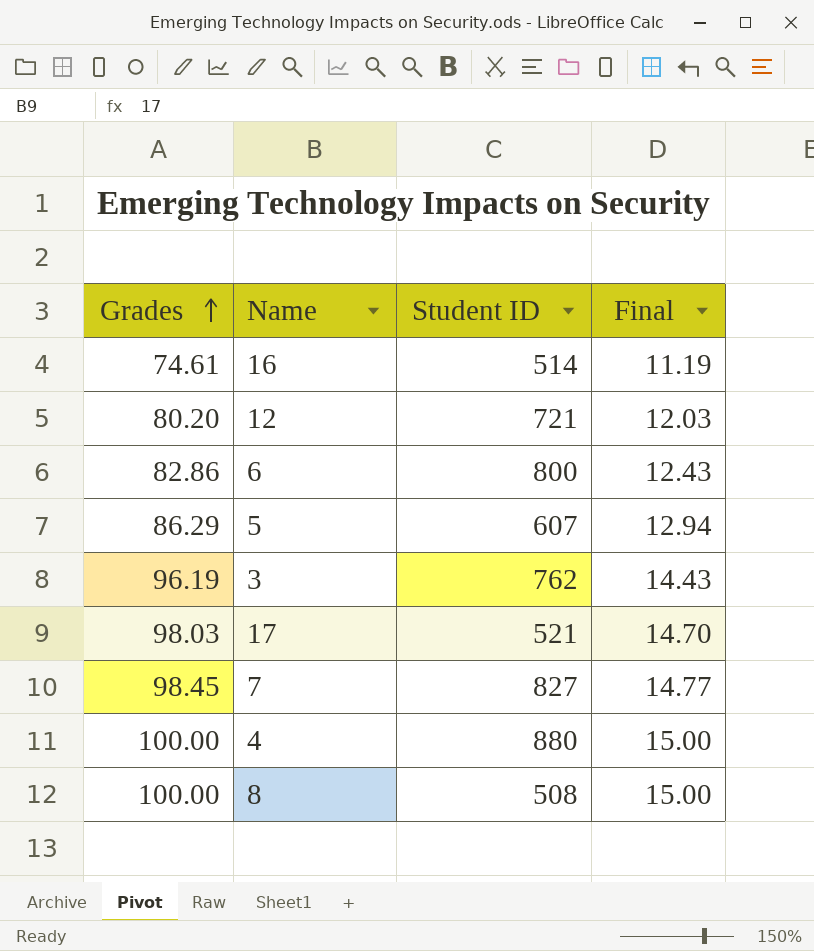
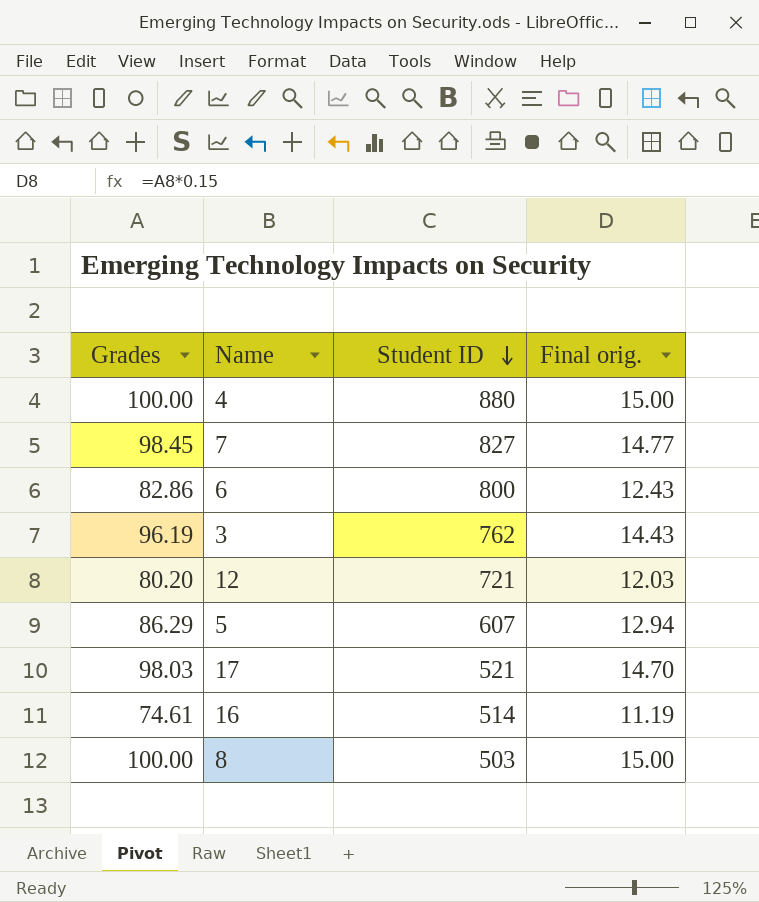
row order: Grades ascending -> Student ID descending
column name: Final -> Final orig.
8 | Student ID: 508 -> 503

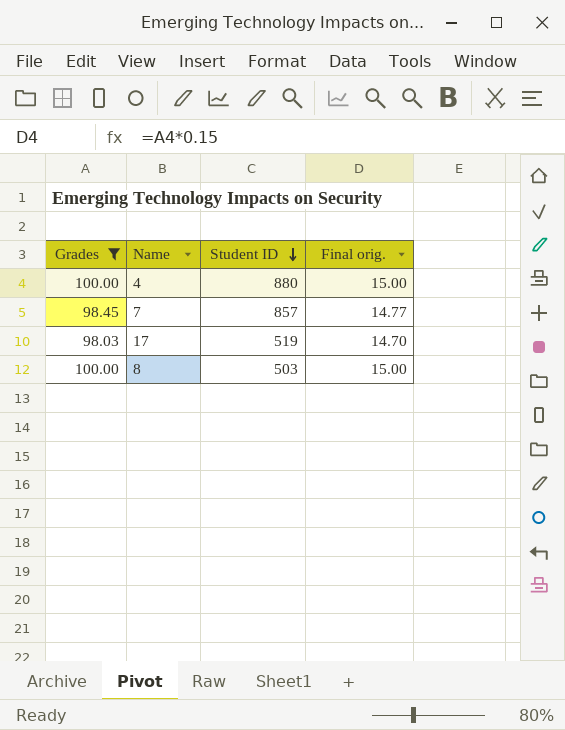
filter: none -> Grades >= 98.03
7 | Student ID: 827 -> 857
17 | Student ID: 521 -> 519

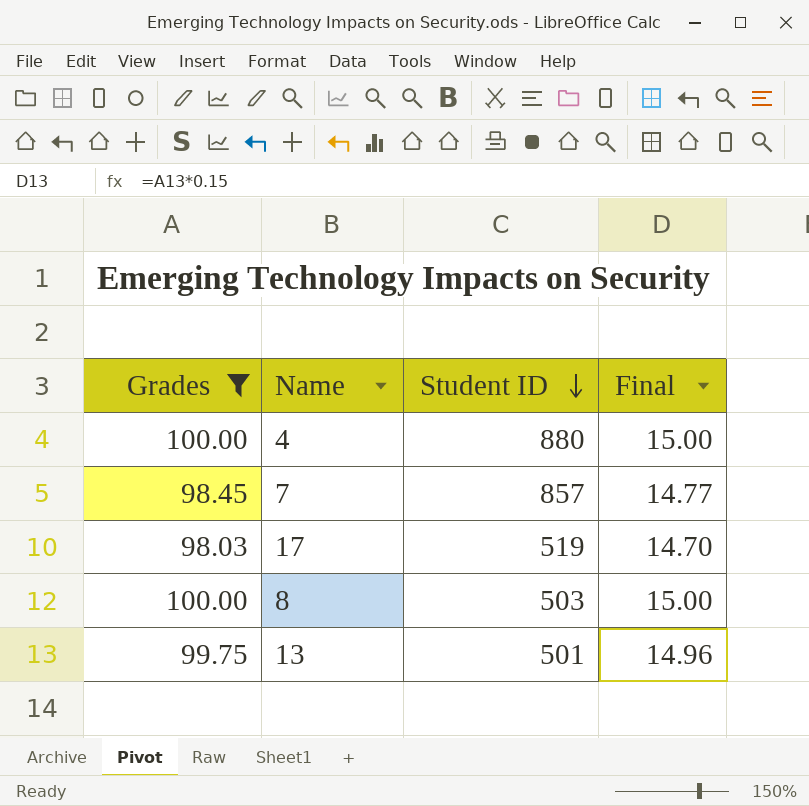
column name: Final orig. -> Final
row 13: none -> 99.75 | 501 | 14.96

